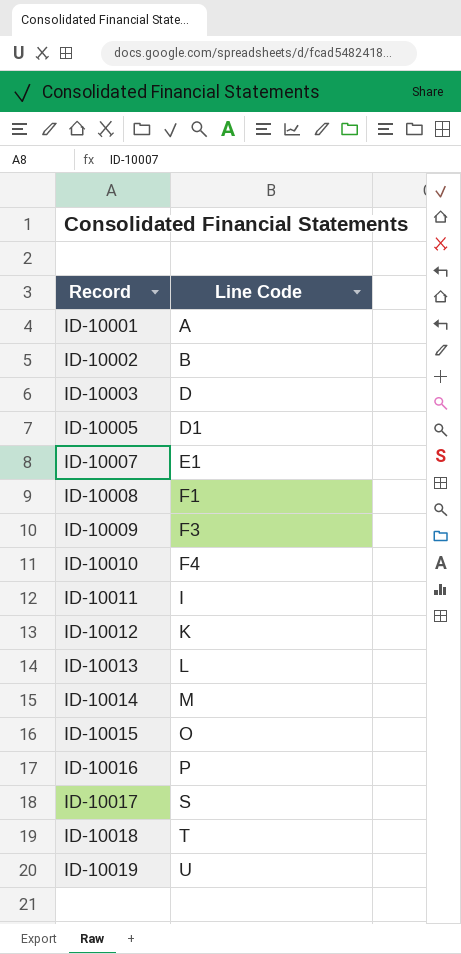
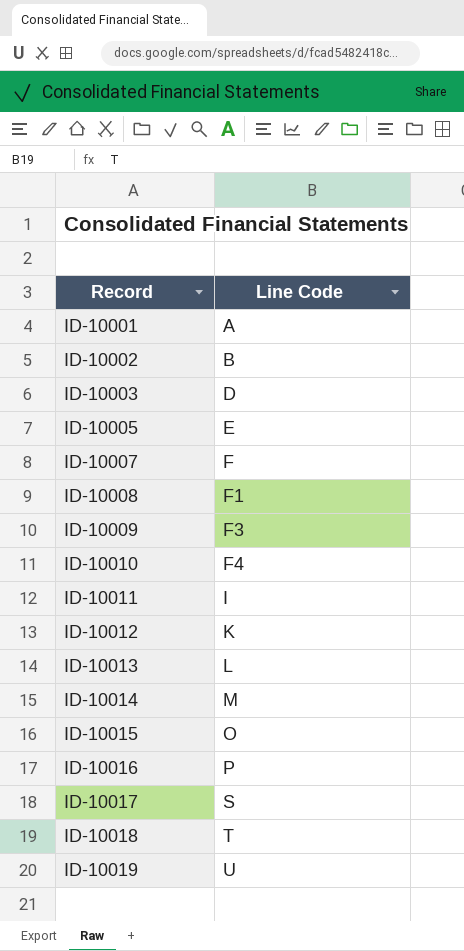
ID-10005 | Line Code: D1 -> E
ID-10007 | Line Code: E1 -> F

